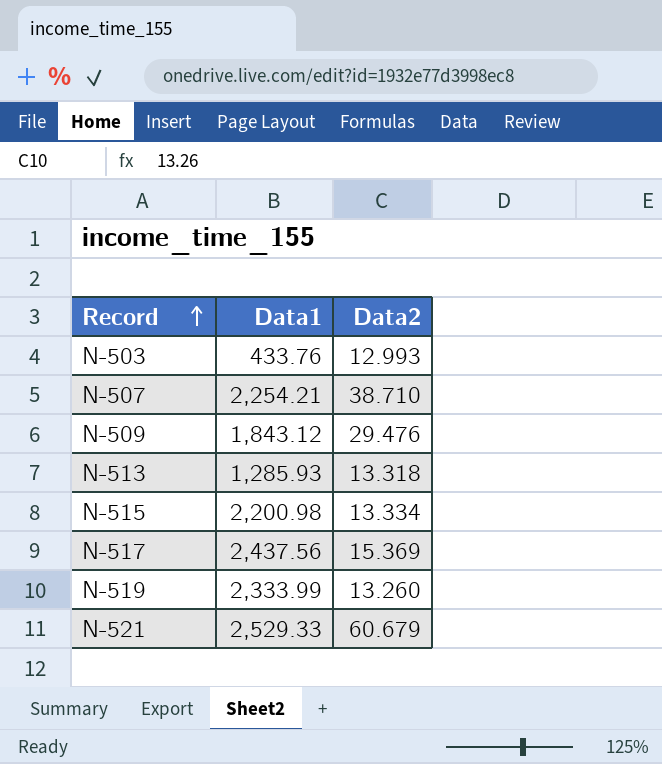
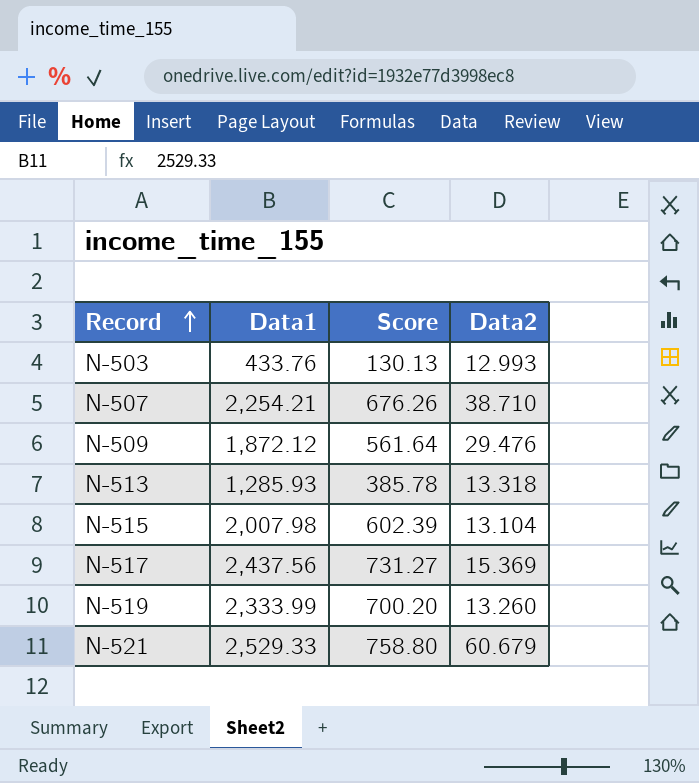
column Score | formula: none -> [Data1] * 0.3
N-509 | Data1: 1,843.12 -> 1,872.12
N-515 | Data1: 2,200.98 -> 2,007.98
N-515 | Data2: 13.334 -> 13.104

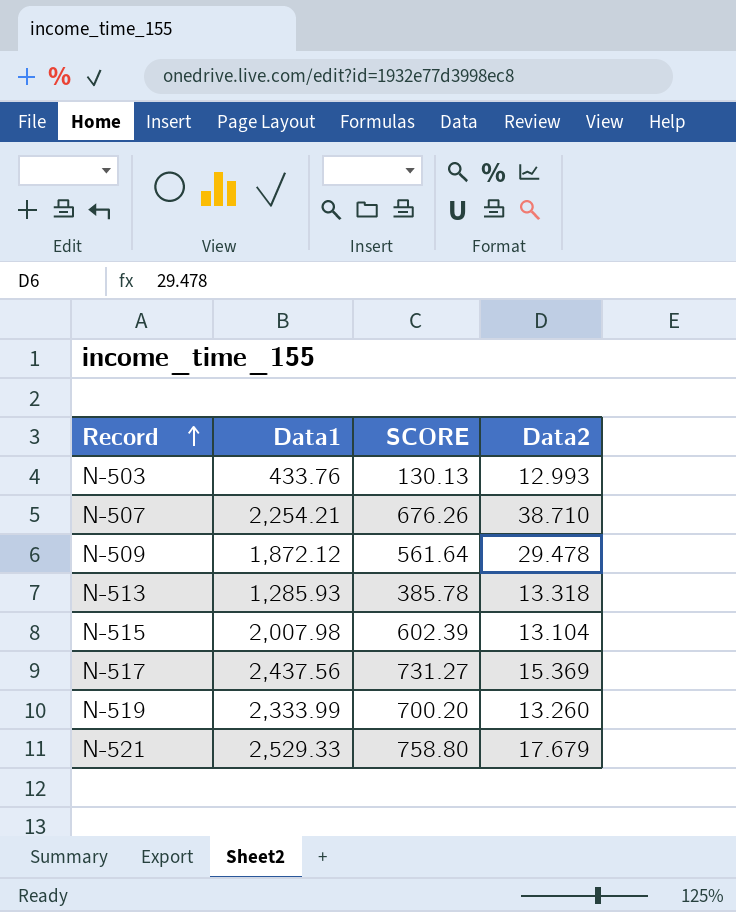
column name: Score -> SCORE
N-509 | Data2: 29.476 -> 29.478
N-521 | Data2: 60.679 -> 17.679

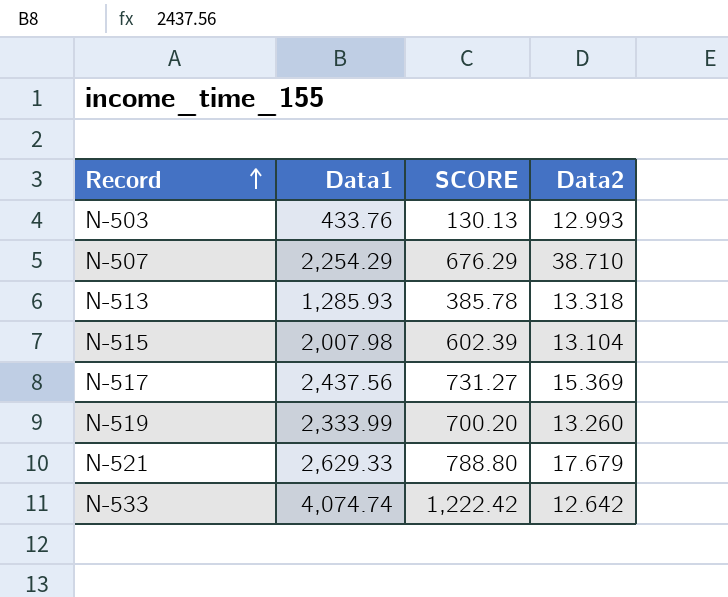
row N-509: 1,872.12 | 561.64 | 29.478 -> none
N-507 | Data1: 2,254.21 -> 2,254.29
N-507 | SCORE: 676.26 -> 676.29
N-521 | Data1: 2,529.33 -> 2,629.33
N-521 | SCORE: 758.80 -> 788.80
row N-533: none -> 4,074.74 | 1,222.42 | 12.642

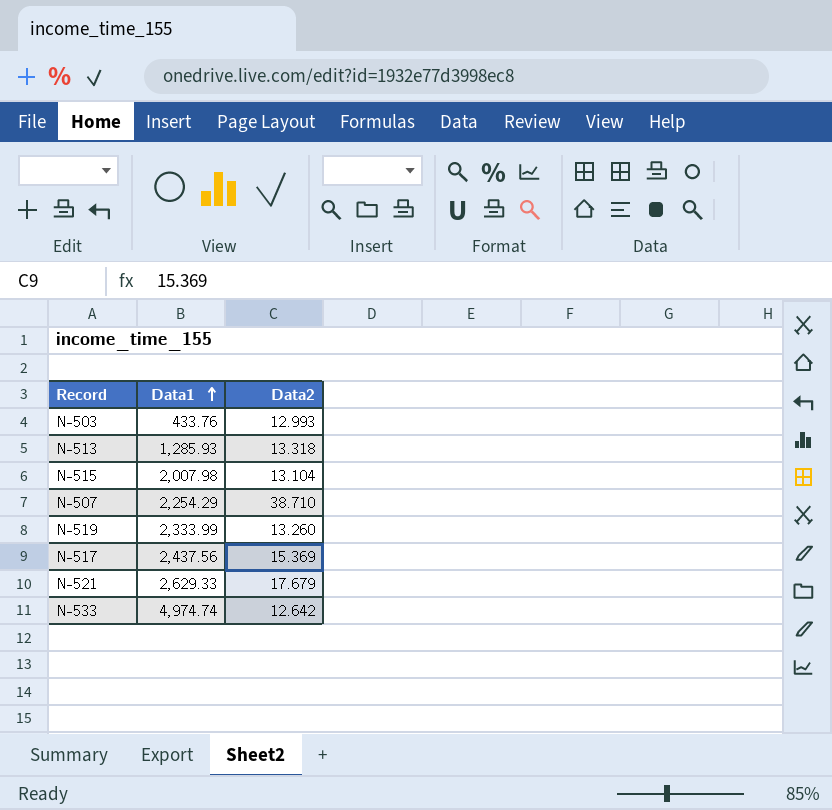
row order: Record ascending -> Data1 ascending
column SCORE | formula: [Data1] * 0.3 -> none
N-533 | Data1: 4,074.74 -> 4,974.74

